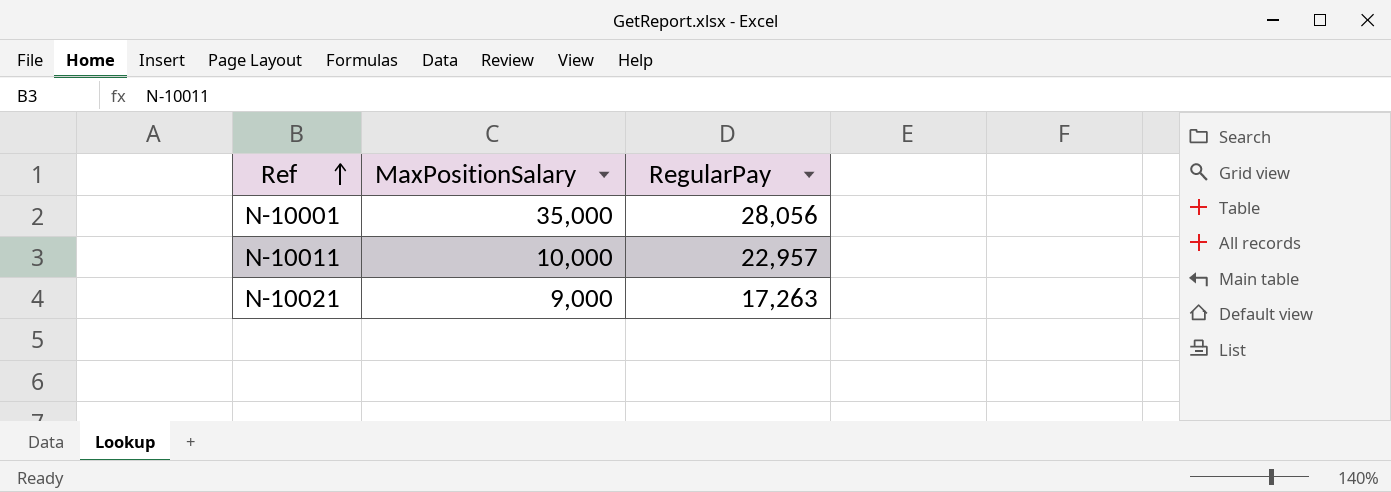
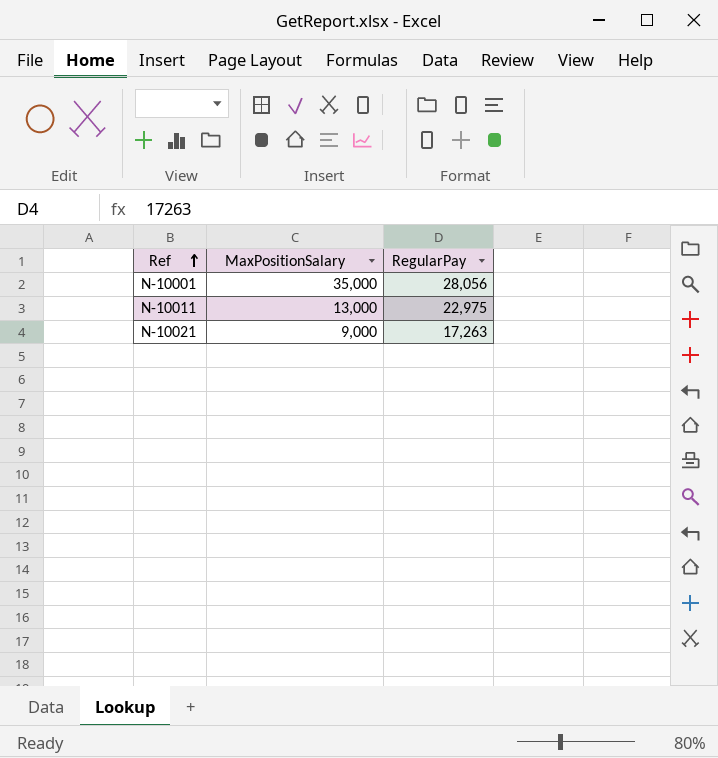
N-10011 | MaxPositionSalary: 10,000 -> 13,000
N-10011 | RegularPay: 22,957 -> 22,975

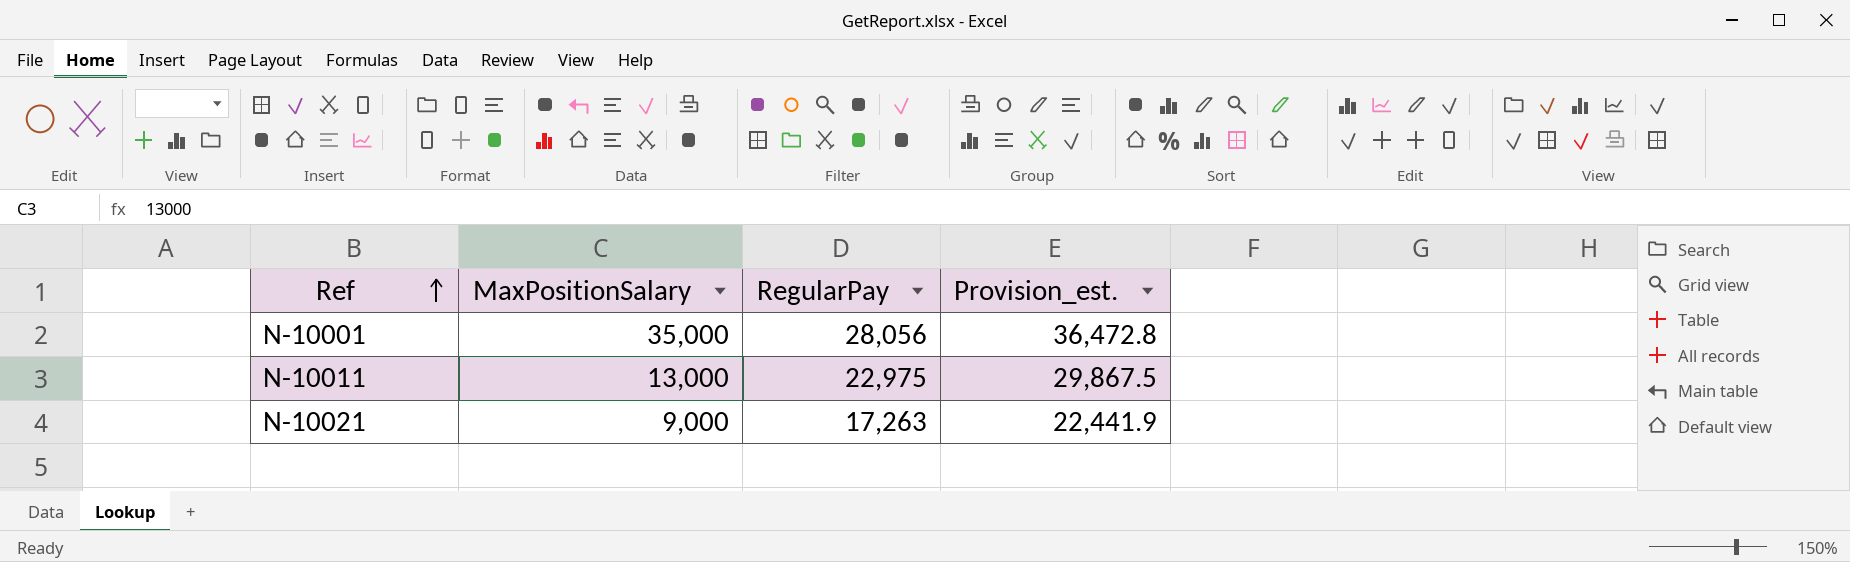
column Provision_est. | formula: none -> [RegularPay] * 1.3

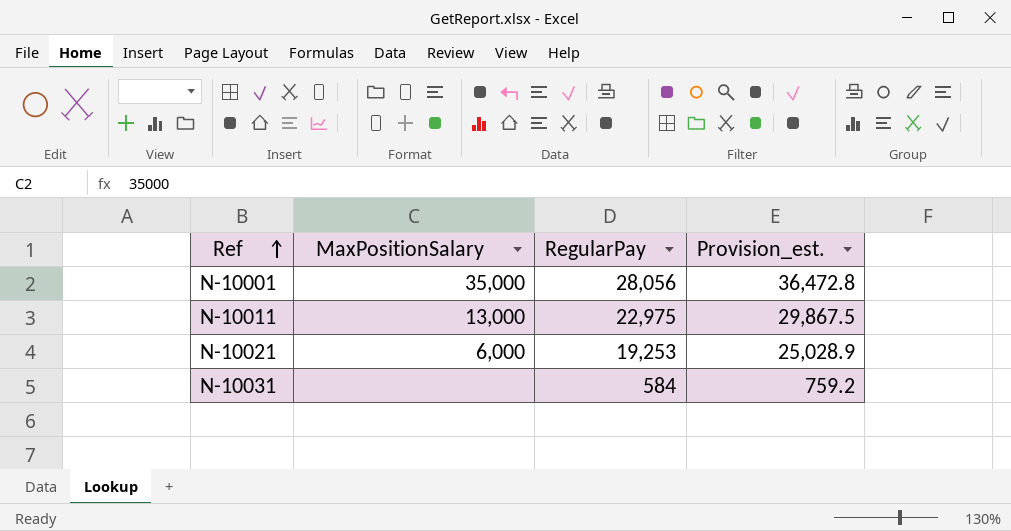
N-10021 | MaxPositionSalary: 9,000 -> 6,000
N-10021 | RegularPay: 17,263 -> 19,253
N-10021 | Provision_est.: 22,441.9 -> 25,028.9
row N-10031: none -> none | 584 | 759.2

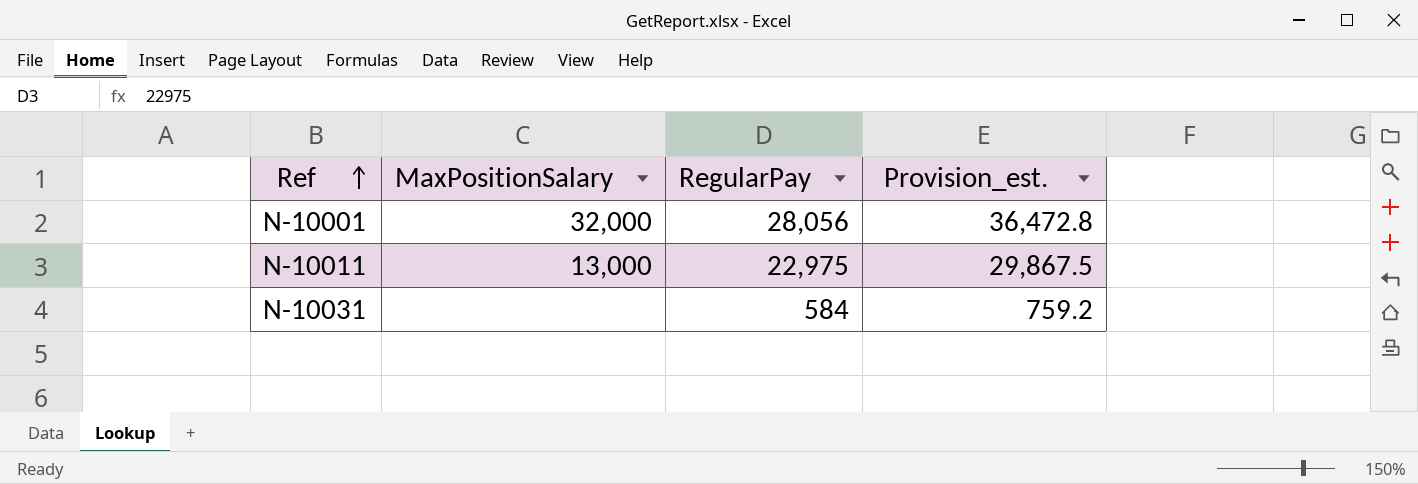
row N-10021: 6,000 | 19,253 | 25,028.9 -> none
N-10001 | MaxPositionSalary: 35,000 -> 32,000

